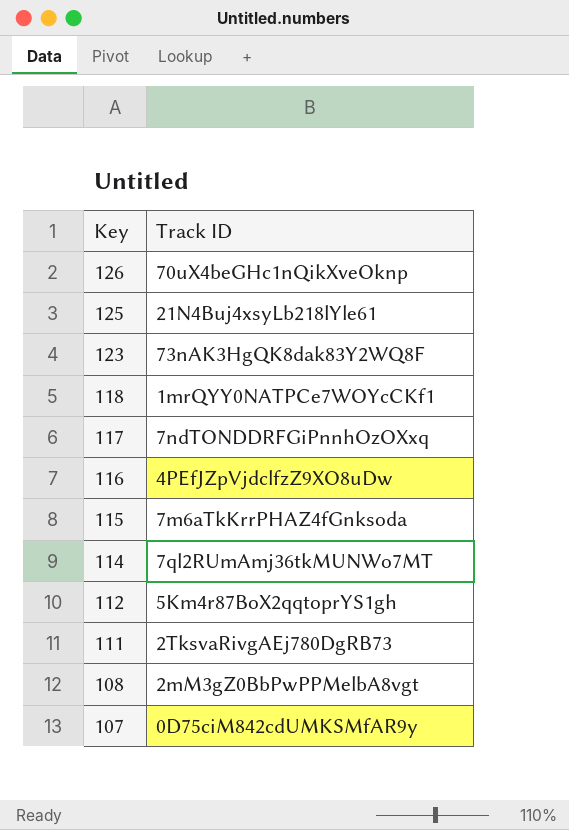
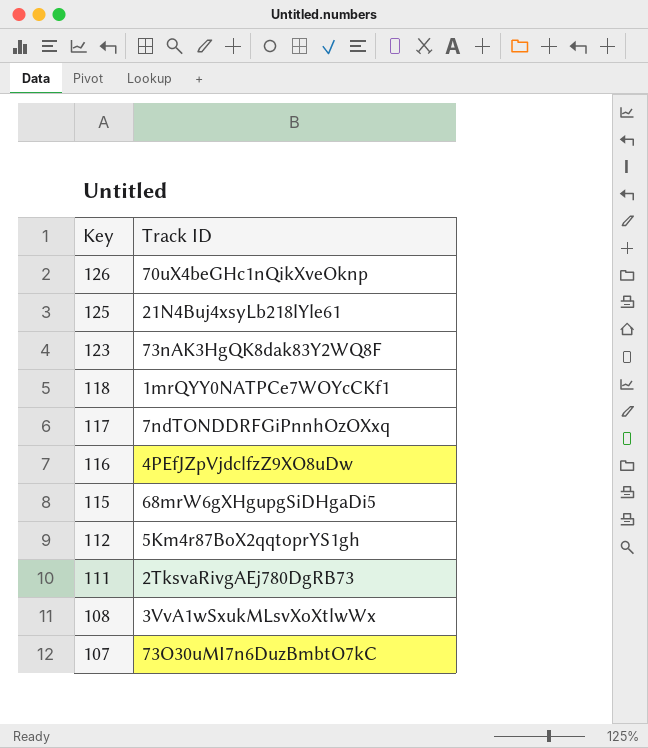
row 114: 7ql2RUmAmj36tkMUNWo7MT -> none
115 | Track ID: 7m6aTkKrrPHAZ4fGnksoda -> 68mrW6gXHgupgSiDHgaDi5
108 | Track ID: 2mM3gZ0BbPwPPMelbA8vgt -> 3VvA1wSxukMLsvXoXtlwWx
107 | Track ID: 0D75ciM842cdUMKSMfAR9y -> 73O30uMI7n6DuzBmbtO7kC

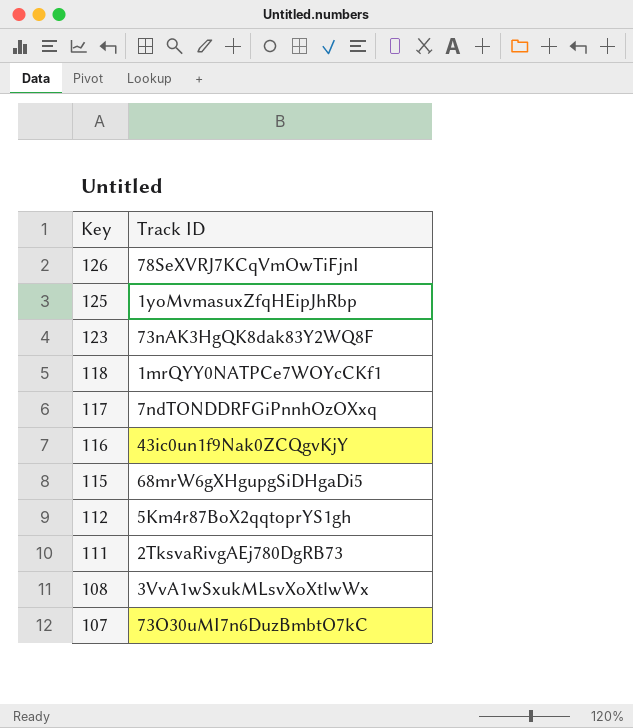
126 | Track ID: 70uX4beGHc1nQikXveOknp -> 78SeXVRJ7KCqVmOwTiFjnI
125 | Track ID: 21N4Buj4xsyLb218lYle61 -> 1yoMvmasuxZfqHEipJhRbp
116 | Track ID: 4PEfJZpVjdclfzZ9XO8uDw -> 43ic0un1f9Nak0ZCQgvKjY

